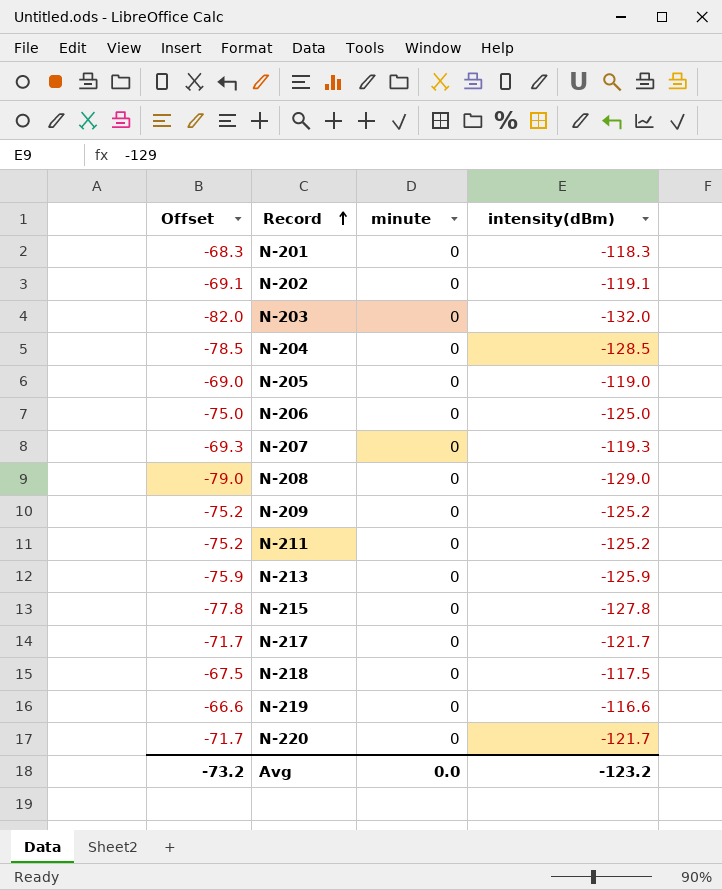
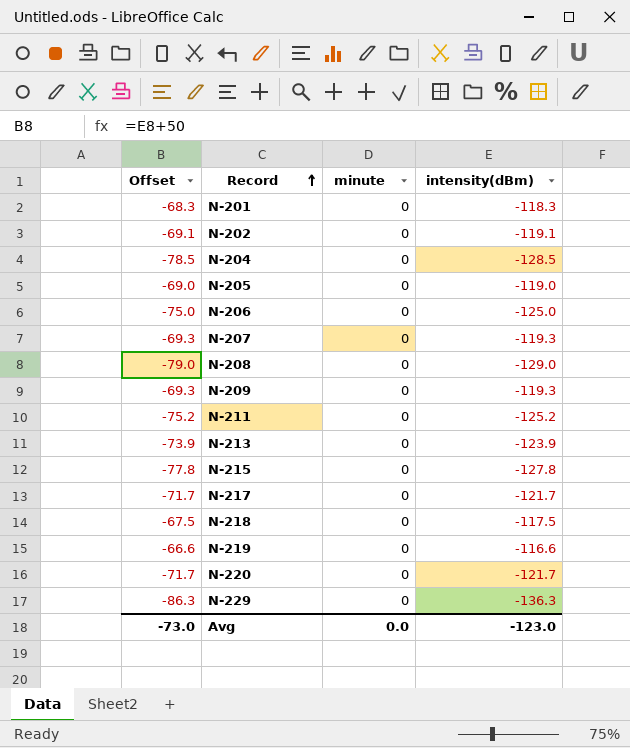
row N-203: -82.0 | 0 | -132.0 -> none
N-209 | Offset: -75.2 -> -69.3
N-209 | intensity(dBm): -125.2 -> -119.3
N-213 | Offset: -75.9 -> -73.9
N-213 | intensity(dBm): -125.9 -> -123.9
row N-229: none -> -86.3 | 0 | -136.3
Avg | Offset: -73.2 -> -73.0
Avg | intensity(dBm): -123.2 -> -123.0

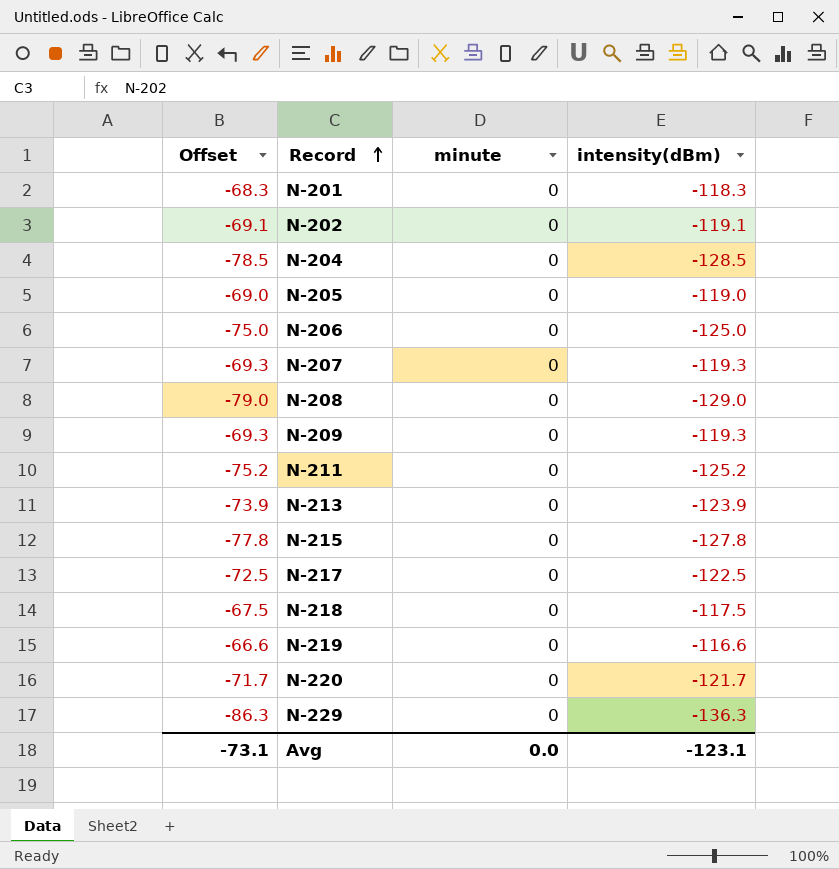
N-217 | Offset: -71.7 -> -72.5
N-217 | intensity(dBm): -121.7 -> -122.5
Avg | Offset: -73.0 -> -73.1
Avg | intensity(dBm): -123.0 -> -123.1

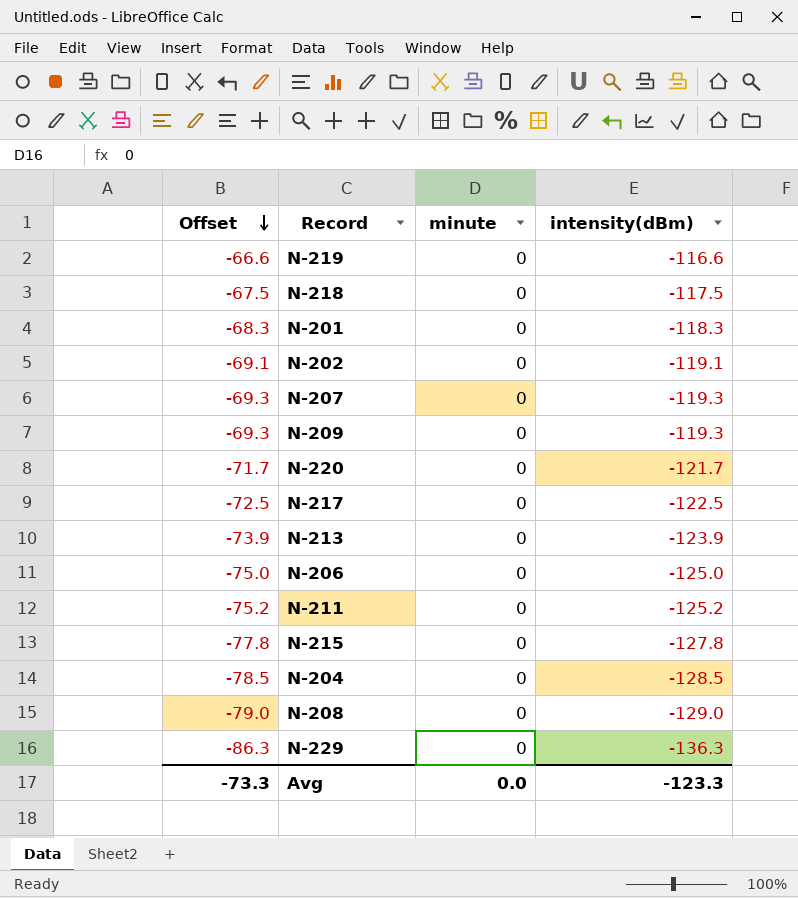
row order: Record ascending -> Offset descending
row N-205: -69.0 | 0 | -119.0 -> none
Avg | Offset: -73.1 -> -73.3
Avg | intensity(dBm): -123.1 -> -123.3

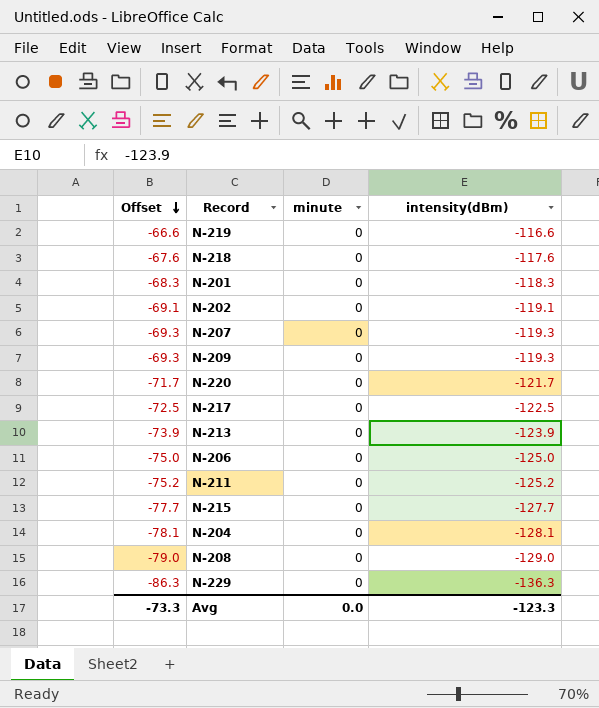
N-218 | Offset: -67.5 -> -67.6
N-218 | intensity(dBm): -117.5 -> -117.6
N-215 | Offset: -77.8 -> -77.7
N-215 | intensity(dBm): -127.8 -> -127.7
N-204 | Offset: -78.5 -> -78.1
N-204 | intensity(dBm): -128.5 -> -128.1

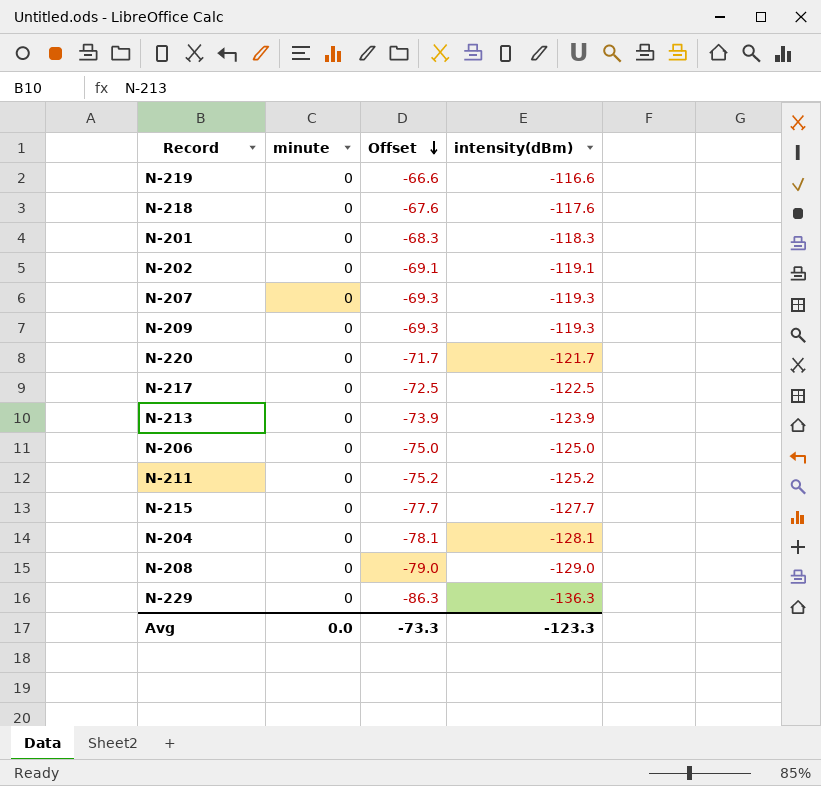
column Offset | position: 1 -> 3

